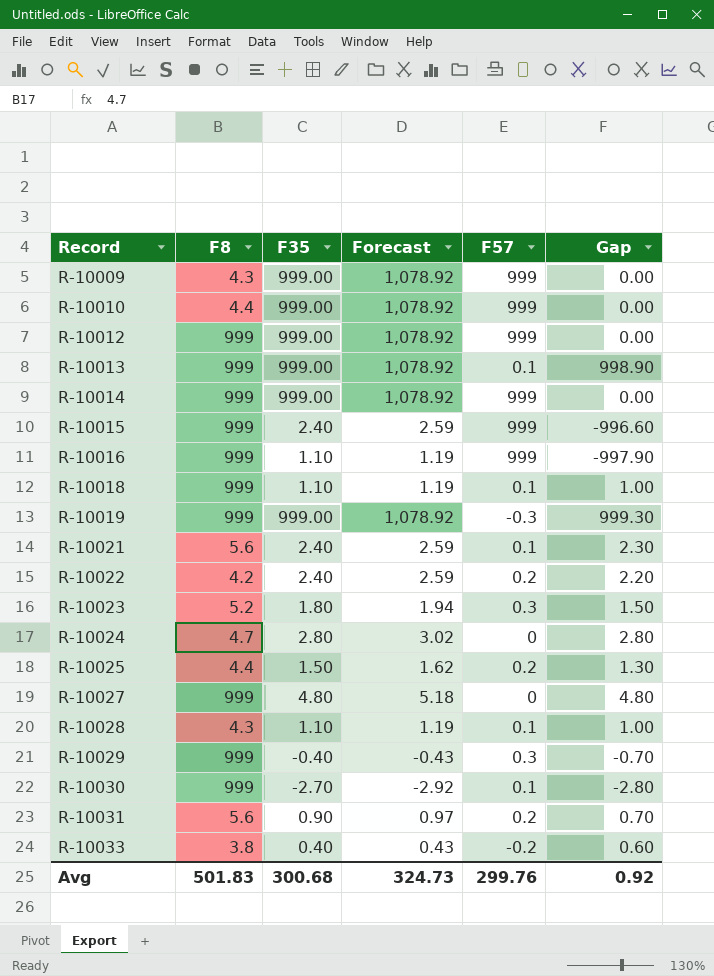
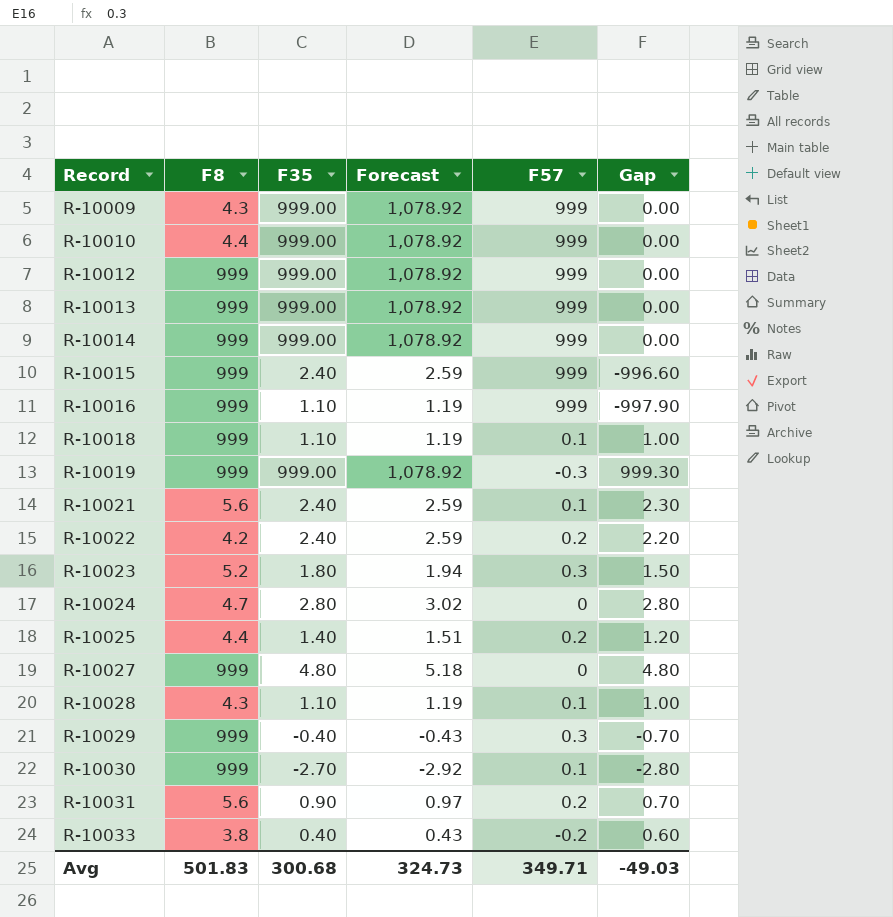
R-10013 | F57: 0.1 -> 999
R-10013 | Gap: 998.90 -> 0.00
R-10025 | F35: 1.50 -> 1.40
R-10025 | Forecast: 1.62 -> 1.51
R-10025 | Gap: 1.30 -> 1.20
Avg | F57: 299.76 -> 349.71
Avg | Gap: 0.92 -> -49.03

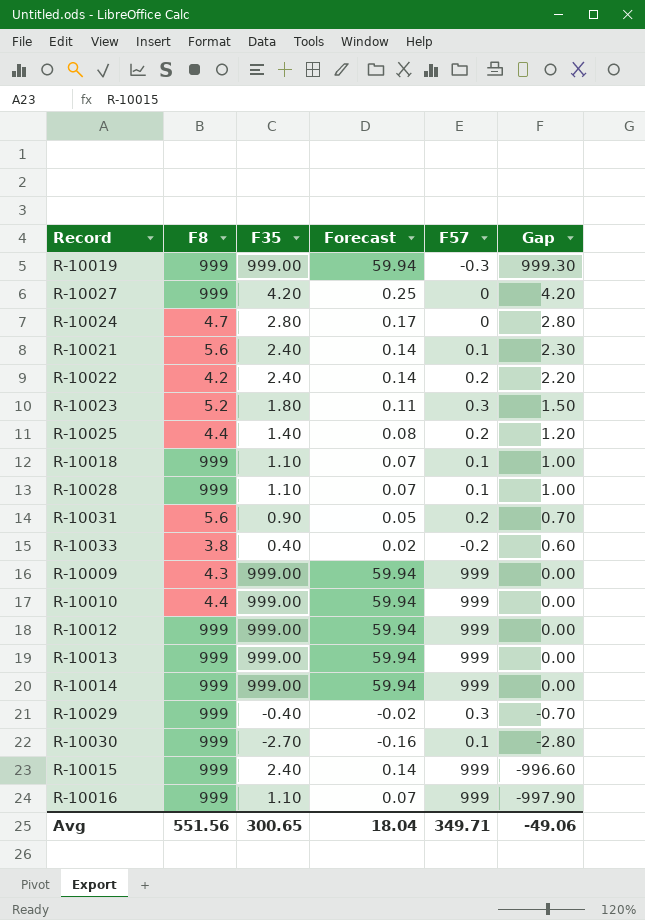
row order: Record ascending -> Gap descending
column Forecast | formula: [F35] * 1.08 -> [F35] * 0.06
R-10027 | F35: 4.80 -> 4.20
R-10027 | Gap: 4.80 -> 4.20
R-10028 | F8: 4.3 -> 999
Avg | F8: 501.83 -> 551.56
Avg | F35: 300.68 -> 300.65
Avg | Forecast: 324.73 -> 18.04
Avg | Gap: -49.03 -> -49.06

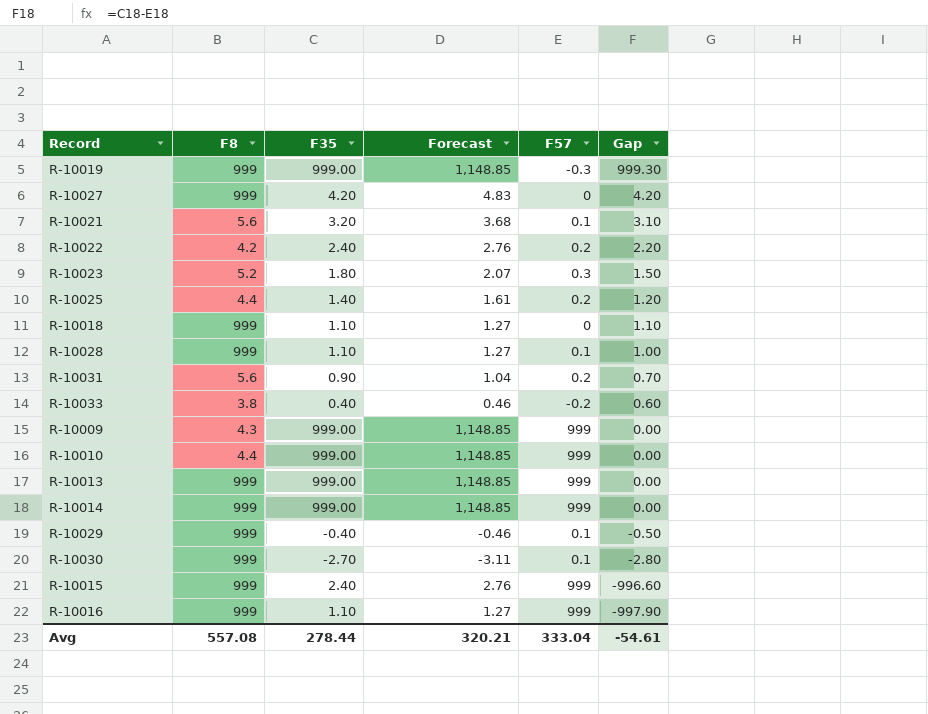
column Forecast | formula: [F35] * 0.06 -> [F35] * 1.15
row R-10024: 4.7 | 2.80 | 0.17 | 0 | 2.80 -> none
row R-10012: 999 | 999.00 | 59.94 | 999 | 0.00 -> none
R-10021 | F35: 2.40 -> 3.20
R-10021 | Gap: 2.30 -> 3.10
R-10018 | F57: 0.1 -> 0
R-10018 | Gap: 1.00 -> 1.10
R-10029 | F57: 0.3 -> 0.1
R-10029 | Gap: -0.70 -> -0.50
Avg | F8: 551.56 -> 557.08
Avg | F35: 300.65 -> 278.44
Avg | Forecast: 18.04 -> 320.21
Avg | F57: 349.71 -> 333.04
Avg | Gap: -49.06 -> -54.61

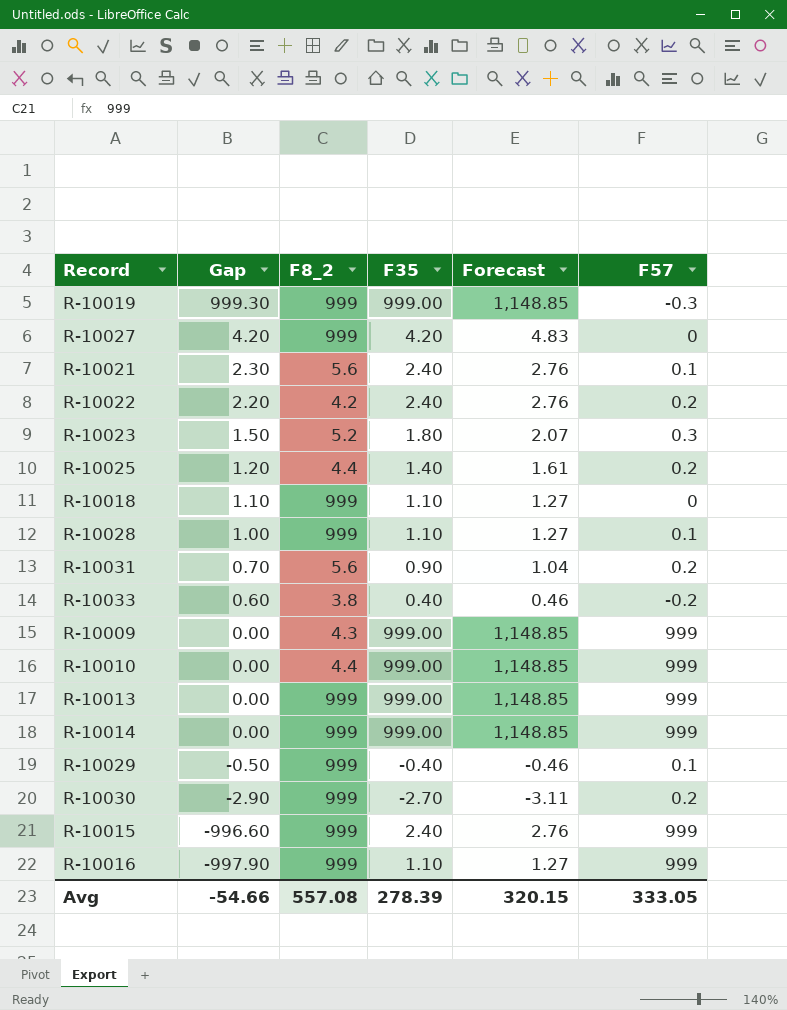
column Gap | position: 6 -> 2
column name: F8 -> F8_2
R-10021 | Gap: 3.10 -> 2.30
R-10021 | F35: 3.20 -> 2.40
R-10021 | Forecast: 3.68 -> 2.76
R-10030 | Gap: -2.80 -> -2.90
R-10030 | F57: 0.1 -> 0.2
Avg | Gap: -54.61 -> -54.66
Avg | F35: 278.44 -> 278.39
Avg | Forecast: 320.21 -> 320.15
Avg | F57: 333.04 -> 333.05

